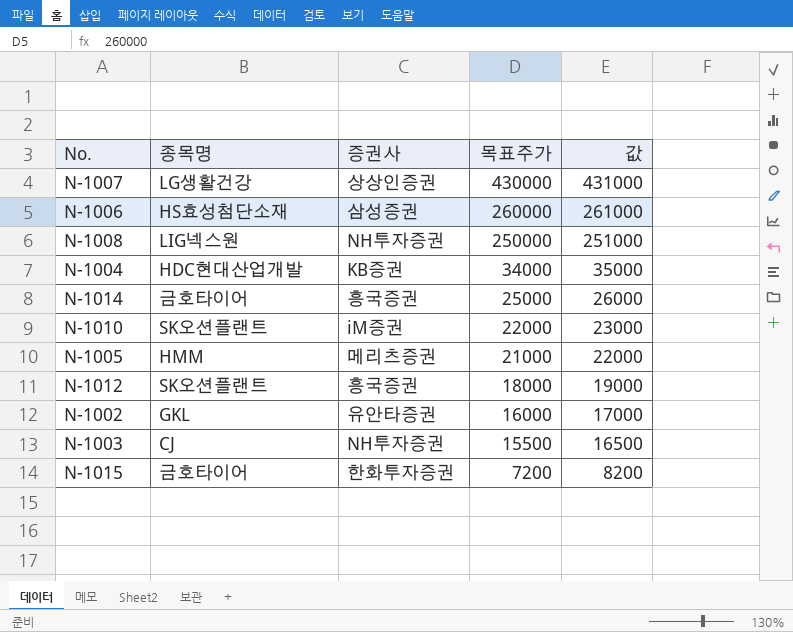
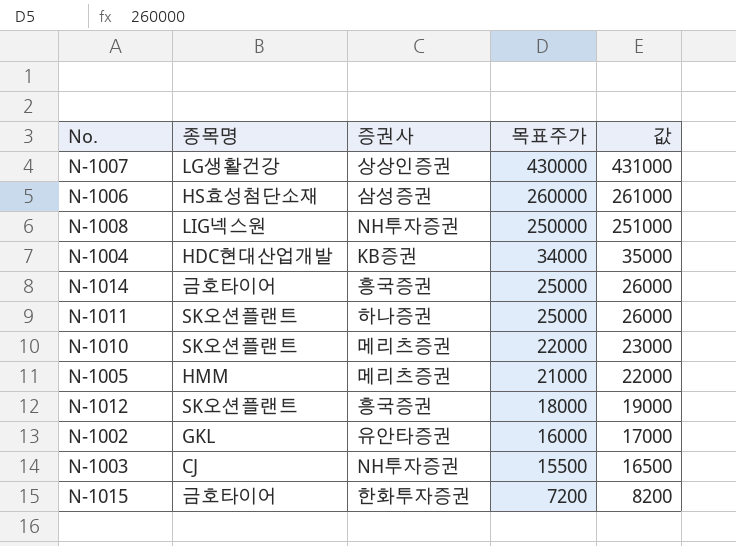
row N-1011: none -> SK오션플랜트 | 하나증권 | 25000 | 26000
N-1010 | 증권사: iM증권 -> 메리츠증권

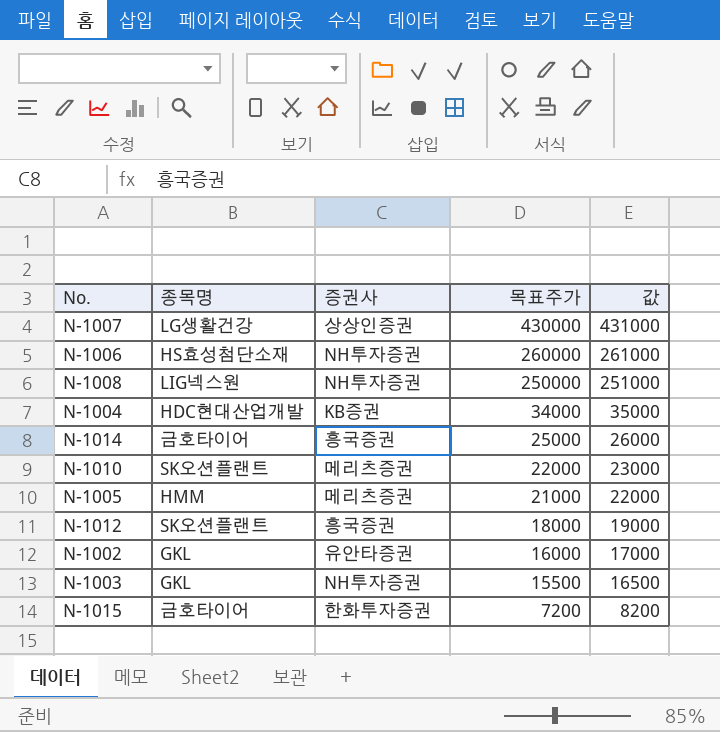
row N-1011: SK오션플랜트 | 하나증권 | 25000 | 26000 -> none
N-1006 | 증권사: 삼성증권 -> NH투자증권
N-1003 | 종목명: CJ -> GKL

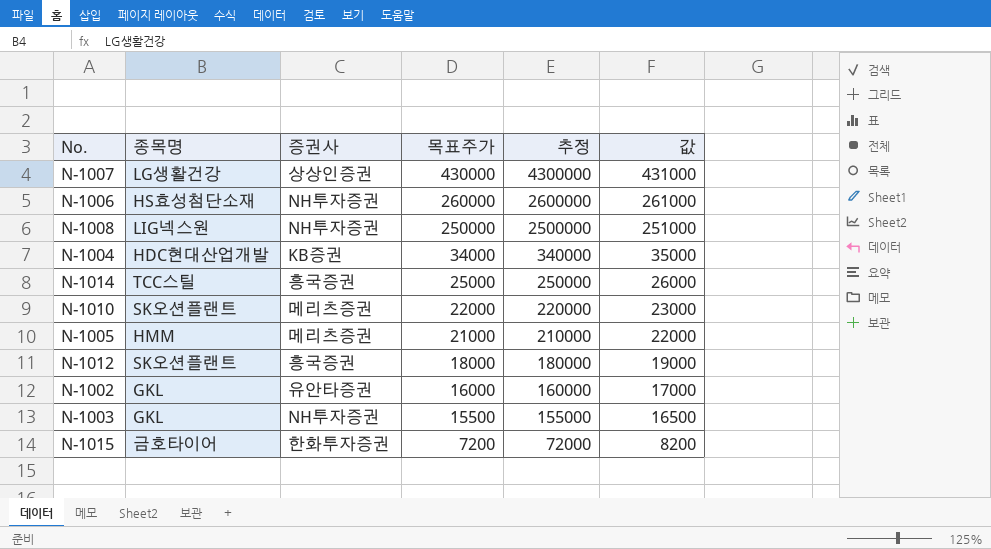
column 추정 | formula: none -> [목표주가] * 10
N-1014 | 종목명: 금호타이어 -> TCC스틸

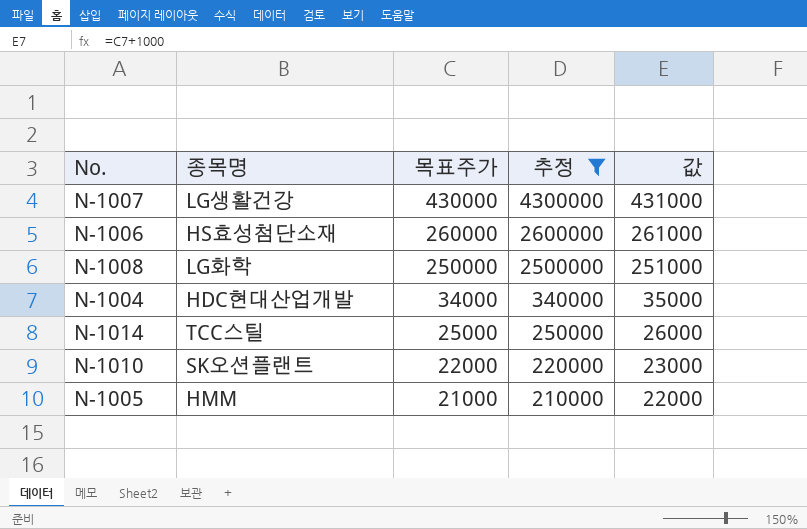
filter: none -> 추정 >= 210000
column 증권사 | position: 3 -> none
N-1008 | 종목명: LIG넥스원 -> LG화학

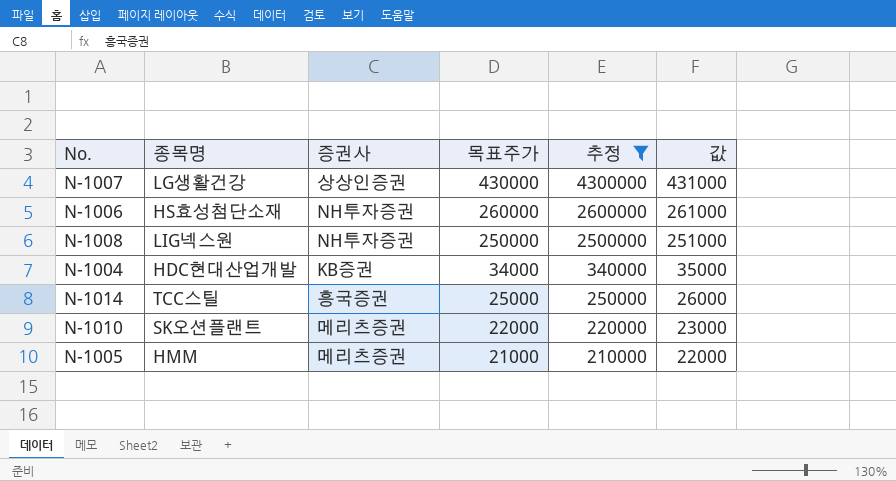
column 증권사 | position: none -> 3
N-1008 | 종목명: LG화학 -> LIG넥스원

